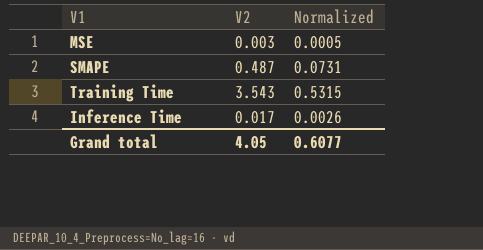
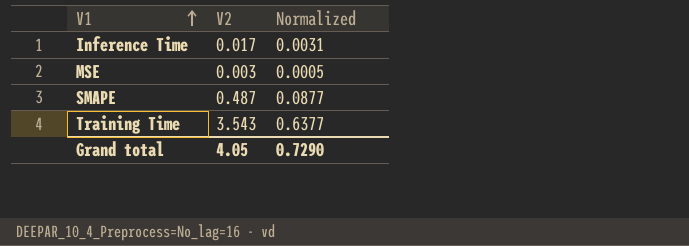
row order: none -> V1 ascending
column Normalized | formula: [V2] * 0.15 -> [V2] * 0.18
Grand total | Normalized: 0.6077 -> 0.7290

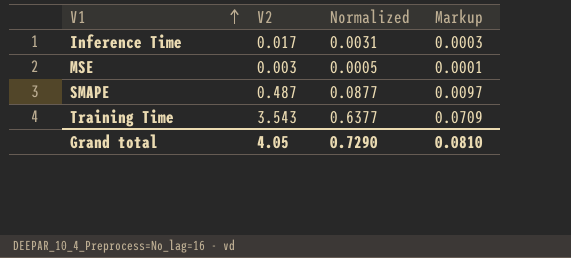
column Markup | formula: none -> [V2] * 0.02

